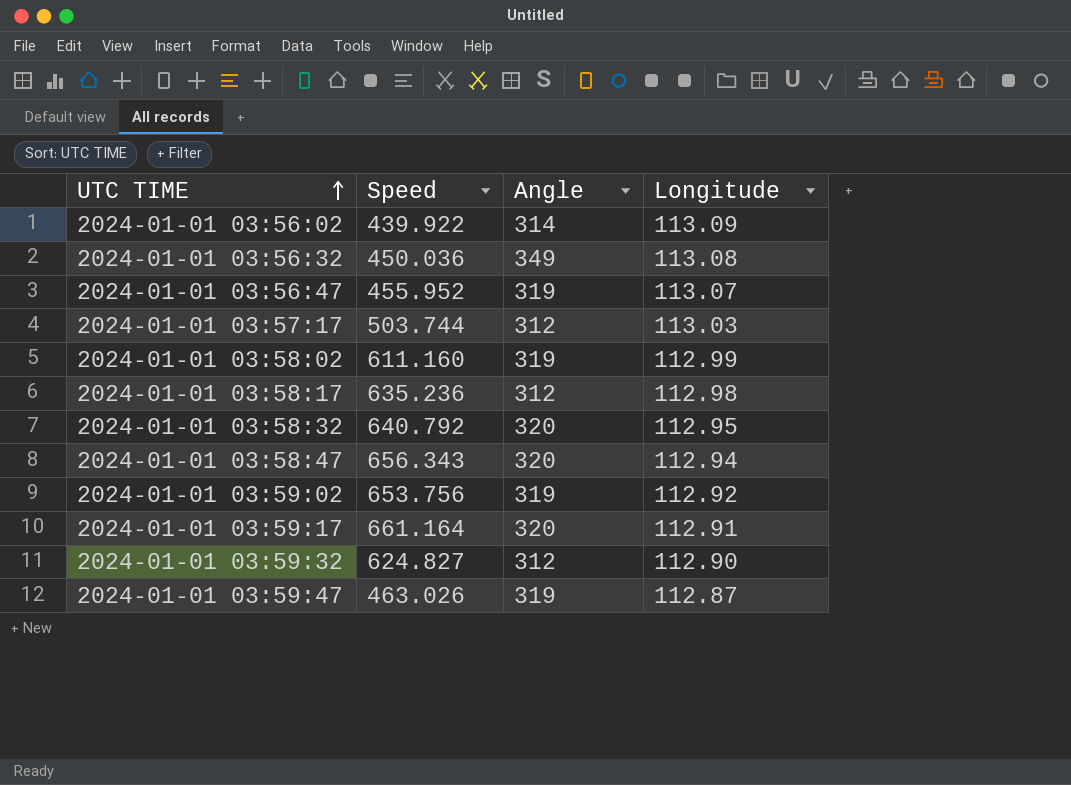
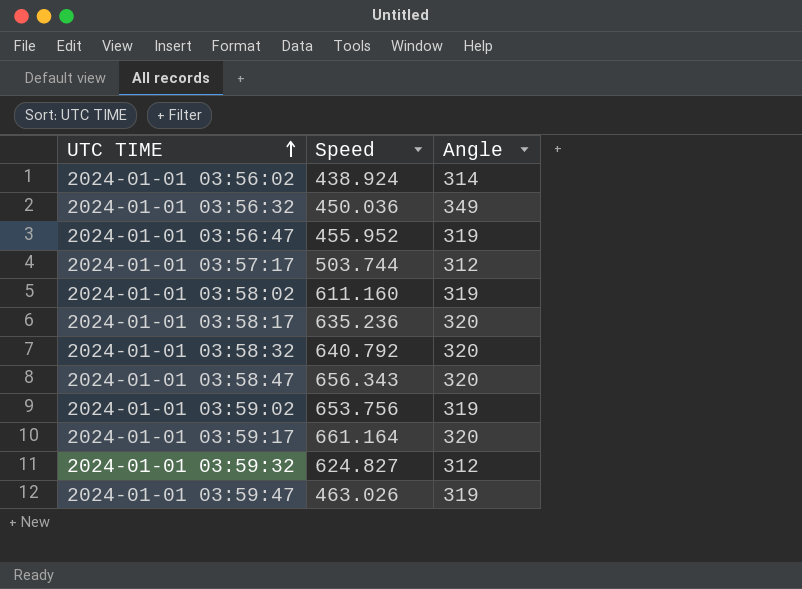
column Longitude | position: 4 -> none
2024-01-01 03:56:02 | Speed: 439.922 -> 438.924
2024-01-01 03:58:17 | Angle: 312 -> 320

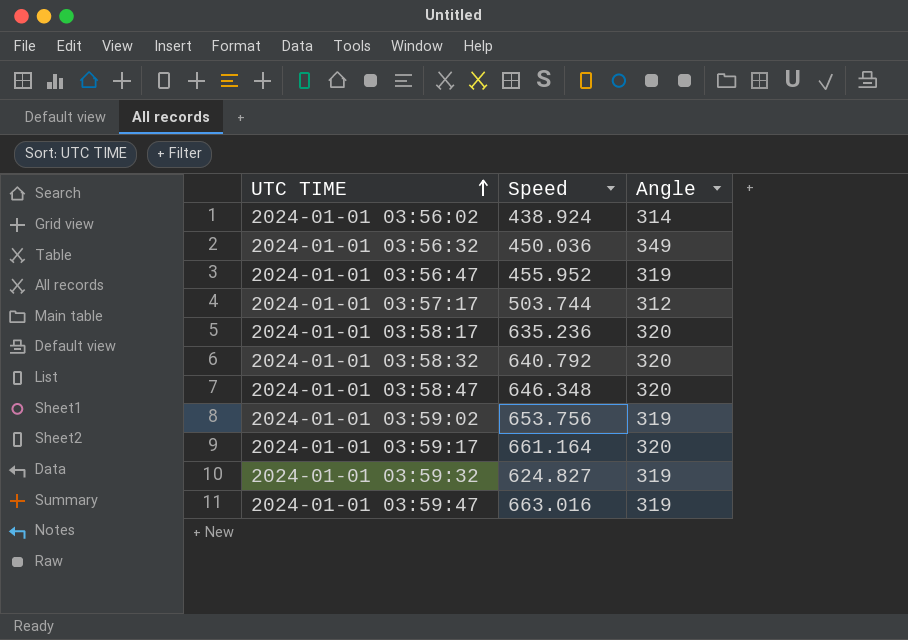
row 2024-01-01 03:58:02: 611.160 | 319 -> none
2024-01-01 03:58:47 | Speed: 656.343 -> 646.348
2024-01-01 03:59:32 | Angle: 312 -> 319
2024-01-01 03:59:47 | Speed: 463.026 -> 663.016

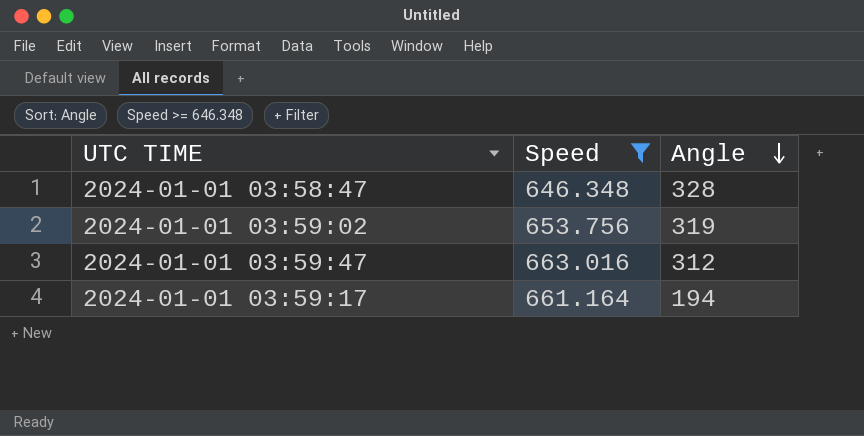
filter: none -> Speed >= 646.348
row order: UTC TIME ascending -> Angle descending
2024-01-01 03:58:47 | Angle: 320 -> 328
2024-01-01 03:59:47 | Angle: 319 -> 312
2024-01-01 03:59:17 | Angle: 320 -> 194

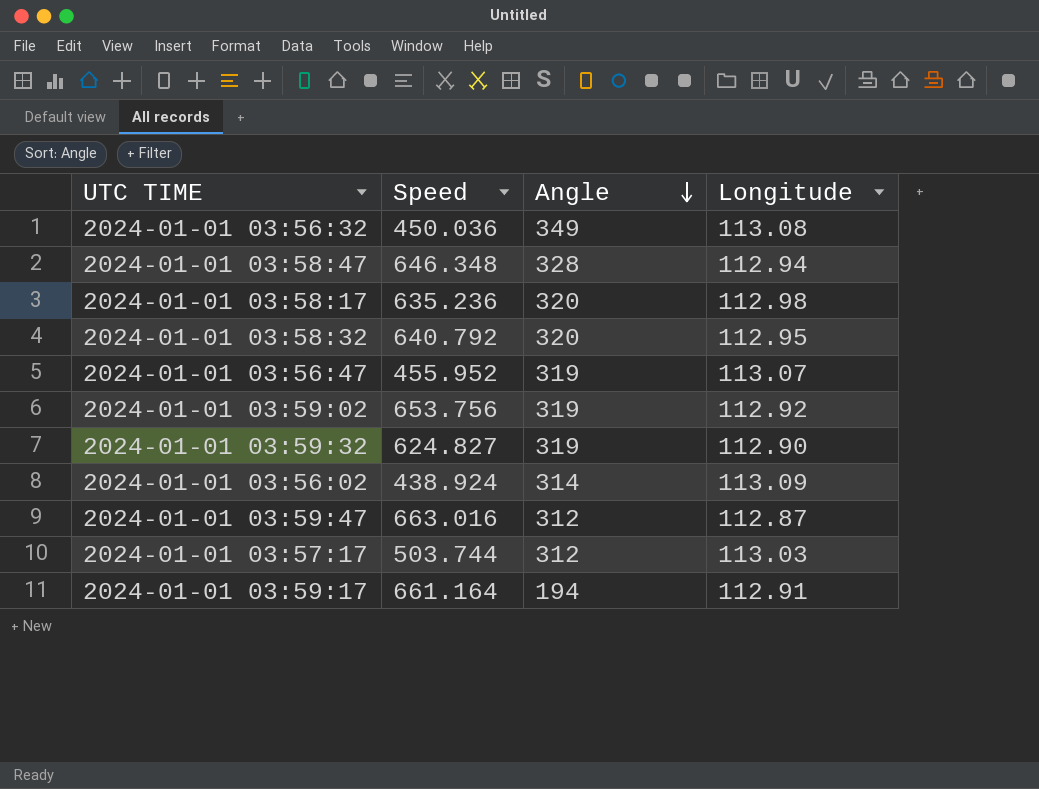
filter: Speed >= 646.348 -> none
column Longitude | position: none -> 4

